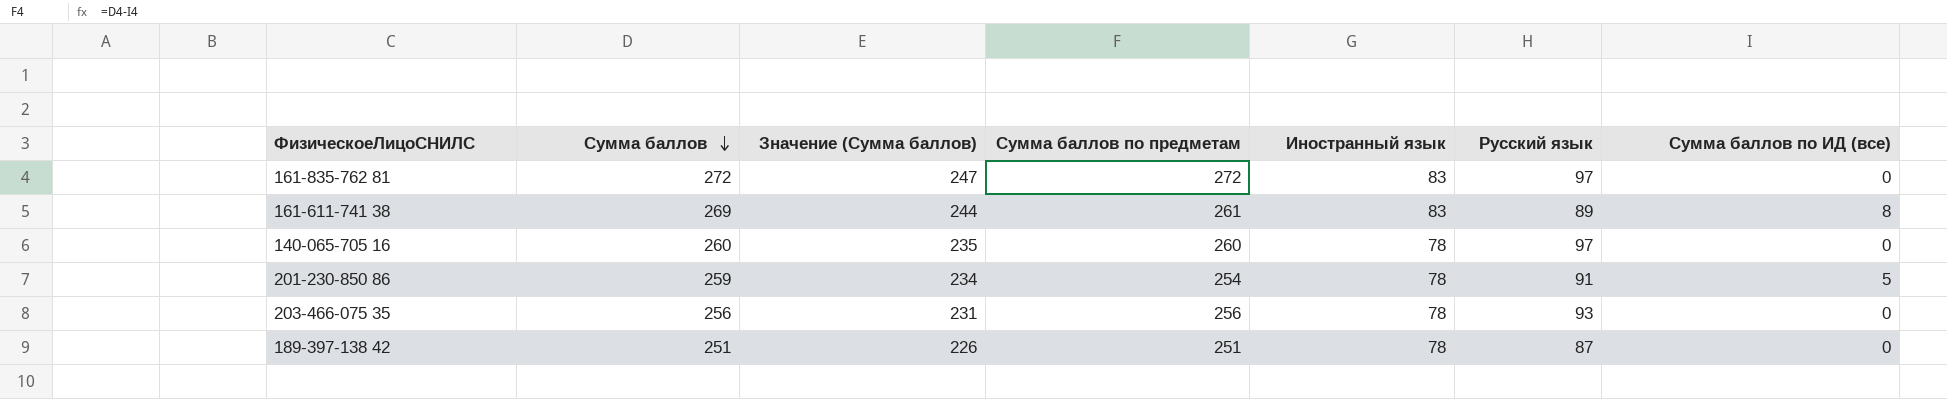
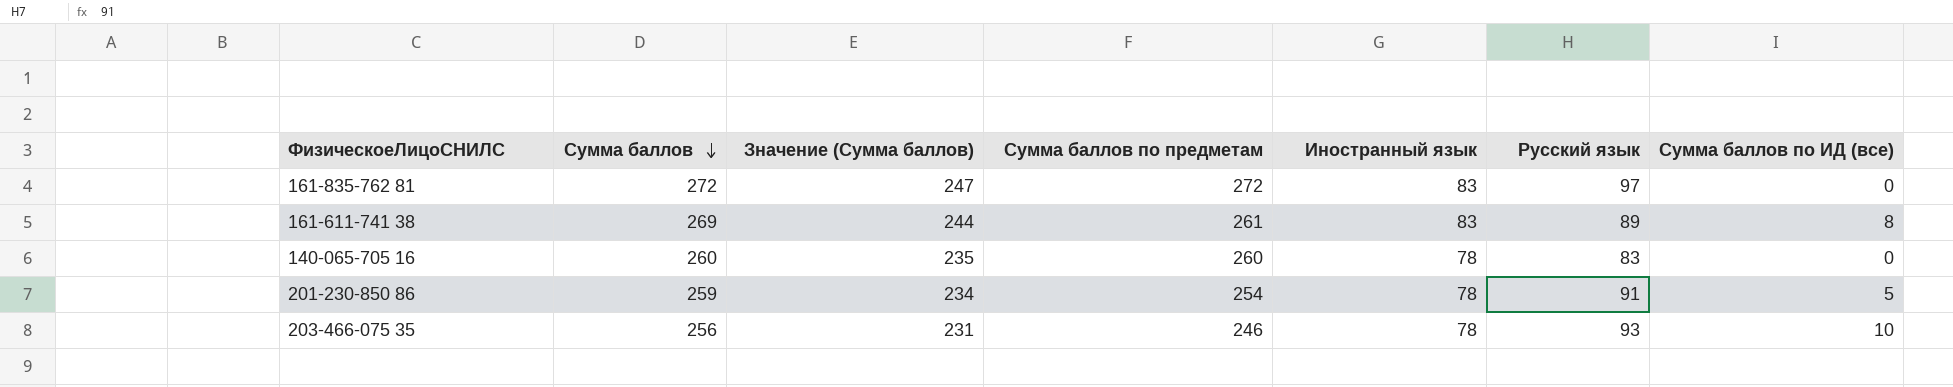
row 189-397-138 42: 251 | 226 | 251 | 78 | 87 | 0 -> none
140-065-705 16 | Русский язык: 97 -> 83
203-466-075 35 | Сумма баллов по предметам: 256 -> 246
203-466-075 35 | Сумма баллов по ИД (все): 0 -> 10

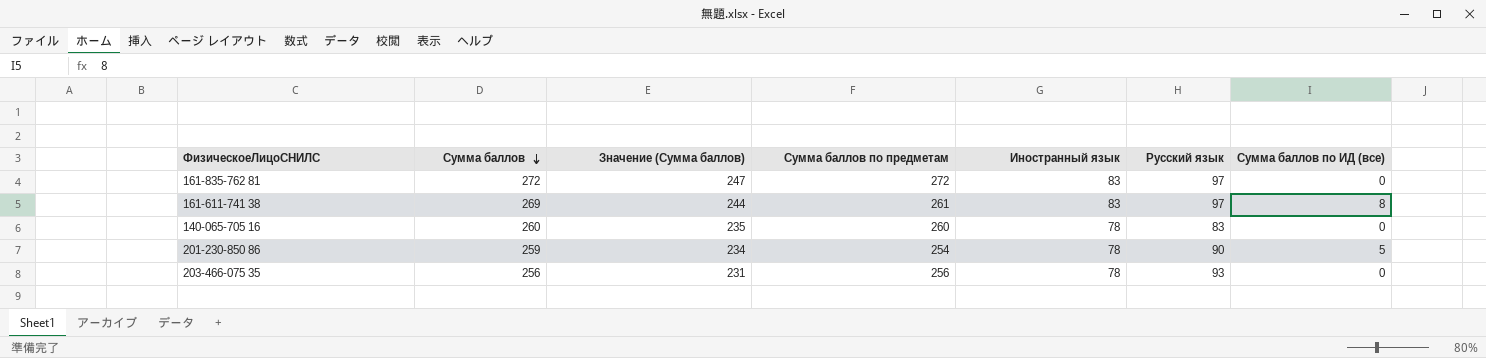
161-611-741 38 | Русский язык: 89 -> 97
201-230-850 86 | Русский язык: 91 -> 90
203-466-075 35 | Сумма баллов по предметам: 246 -> 256
203-466-075 35 | Сумма баллов по ИД (все): 10 -> 0

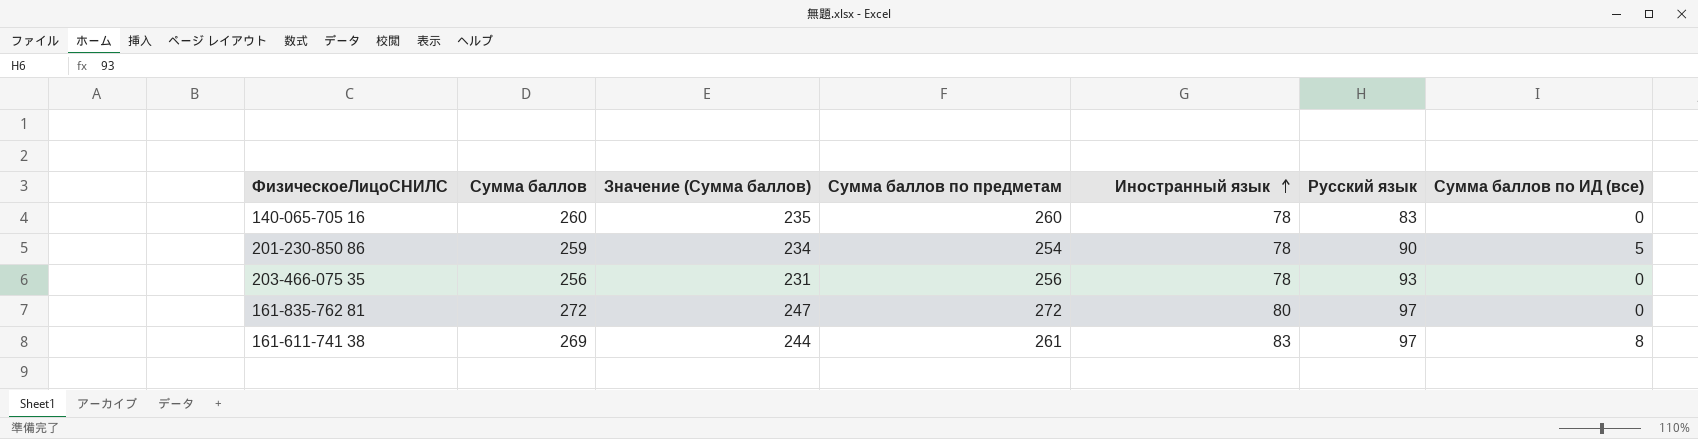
row order: Сумма баллов descending -> Иностранный язык ascending
161-835-762 81 | Иностранный язык: 83 -> 80

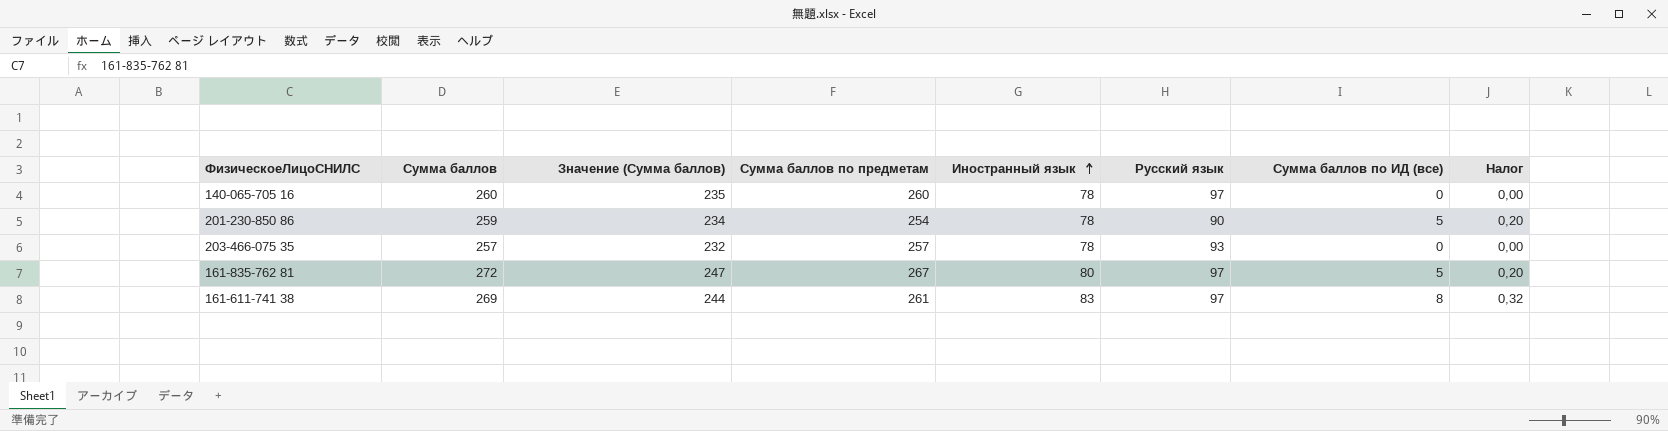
column Налог | formula: none -> [Сумма баллов по ИД (все)] * 0,04
140-065-705 16 | Русский язык: 83 -> 97
203-466-075 35 | Сумма баллов: 256 -> 257
203-466-075 35 | Значение (Сумма баллов): 231 -> 232
203-466-075 35 | Сумма баллов по предметам: 256 -> 257
161-835-762 81 | Сумма баллов по предметам: 272 -> 267
161-835-762 81 | Сумма баллов по ИД (все): 0 -> 5

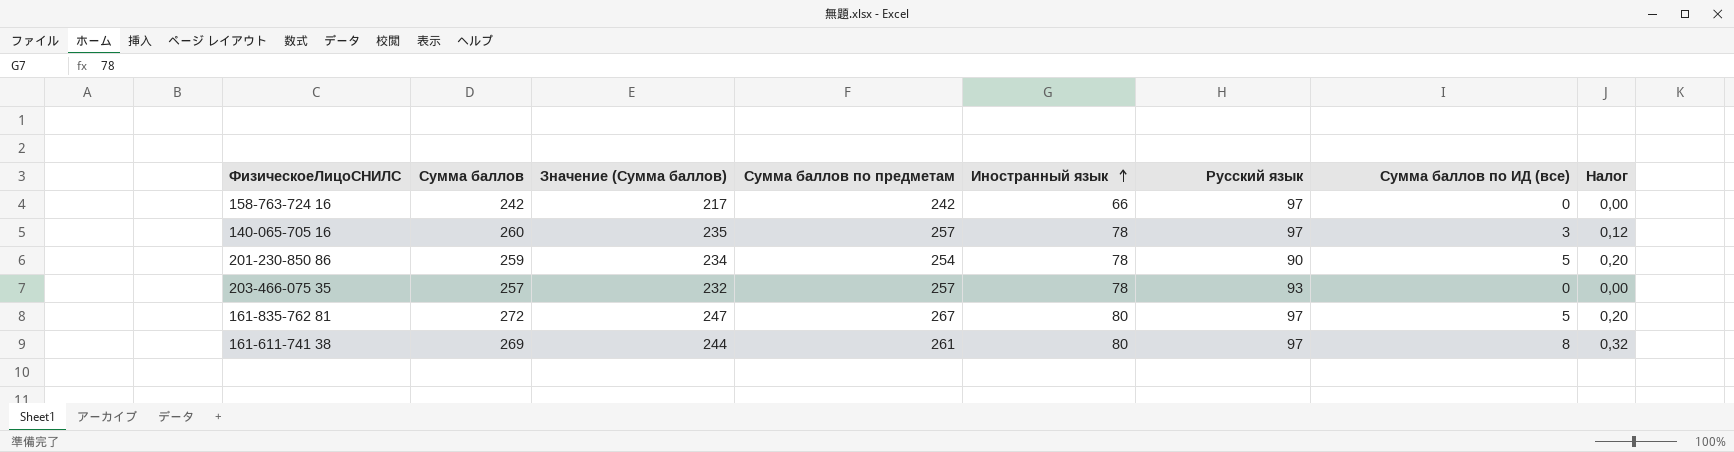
row 158-763-724 16: none -> 242 | 217 | 242 | 66 | 97 | 0 | 0,00
140-065-705 16 | Сумма баллов по предметам: 260 -> 257
140-065-705 16 | Сумма баллов по ИД (все): 0 -> 3
140-065-705 16 | Налог: 0,00 -> 0,12
161-611-741 38 | Иностранный язык: 83 -> 80

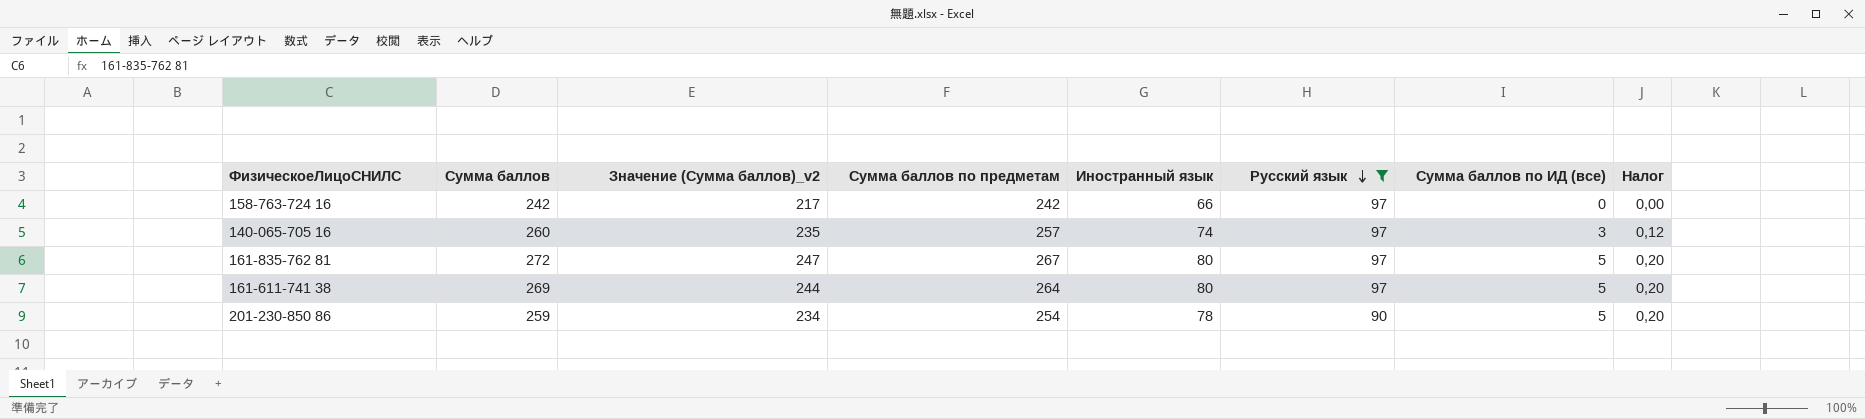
filter: none -> Русский язык != 93
row order: Иностранный язык ascending -> Русский язык descending
column name: Значение (Сумма баллов) -> Значение (Сумма баллов)_v2
140-065-705 16 | Иностранный язык: 78 -> 74
161-611-741 38 | Сумма баллов по предметам: 261 -> 264
161-611-741 38 | Сумма баллов по ИД (все): 8 -> 5
161-611-741 38 | Налог: 0,32 -> 0,20

